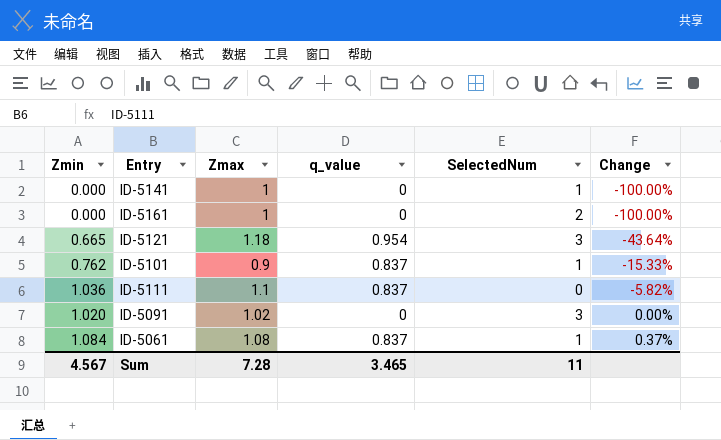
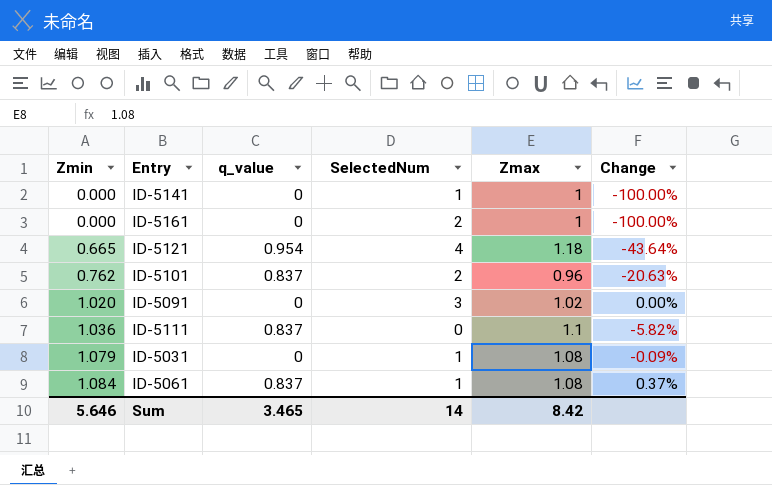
row order: Change ascending -> Zmin ascending
column Zmax | position: 3 -> 5
ID-5121 | SelectedNum: 3 -> 4
ID-5101 | SelectedNum: 1 -> 2
ID-5101 | Zmax: 0.9 -> 0.96
ID-5101 | Change: -15.33% -> -20.63%
row ID-5031: none -> 1.079 | 0 | 1 | 1.08 | -0.09%
Sum | Zmin: 4.567 -> 5.646
Sum | SelectedNum: 11 -> 14
Sum | Zmax: 7.28 -> 8.42

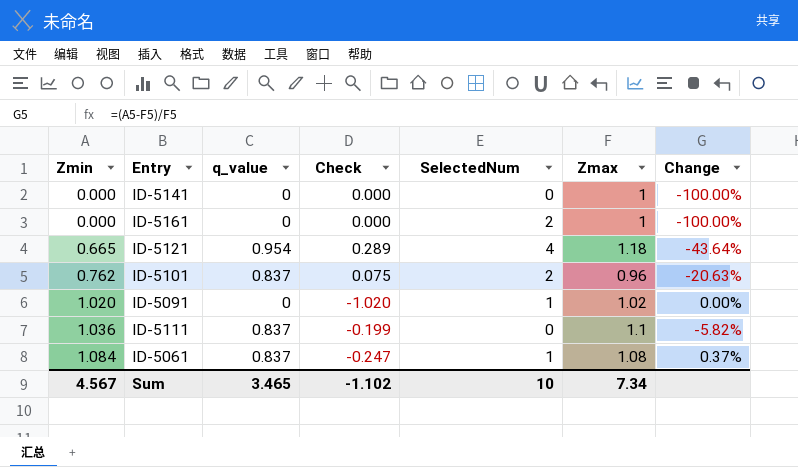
column Check | formula: none -> [q_value] - [Zmin]
row ID-5031: 1.079 | 0 | 1 | 1.08 | -0.09% -> none
ID-5141 | SelectedNum: 1 -> 0
ID-5091 | SelectedNum: 3 -> 1
Sum | Zmin: 5.646 -> 4.567
Sum | SelectedNum: 14 -> 10
Sum | Zmax: 8.42 -> 7.34

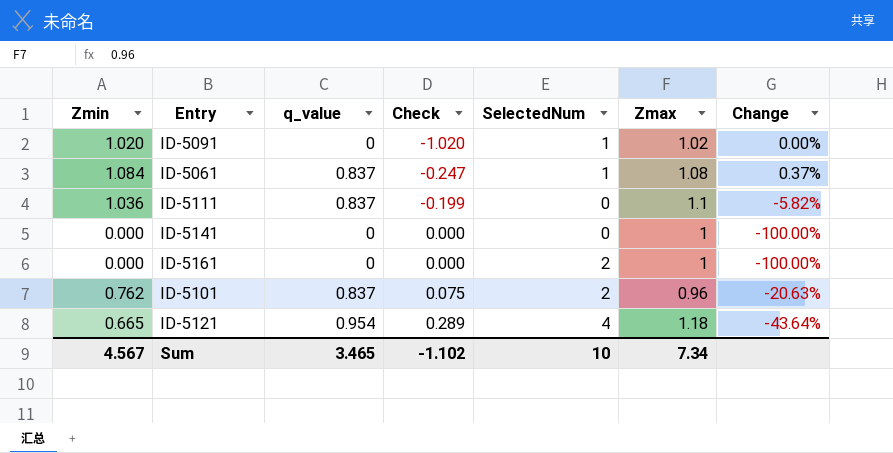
row order: Zmin ascending -> Check ascending

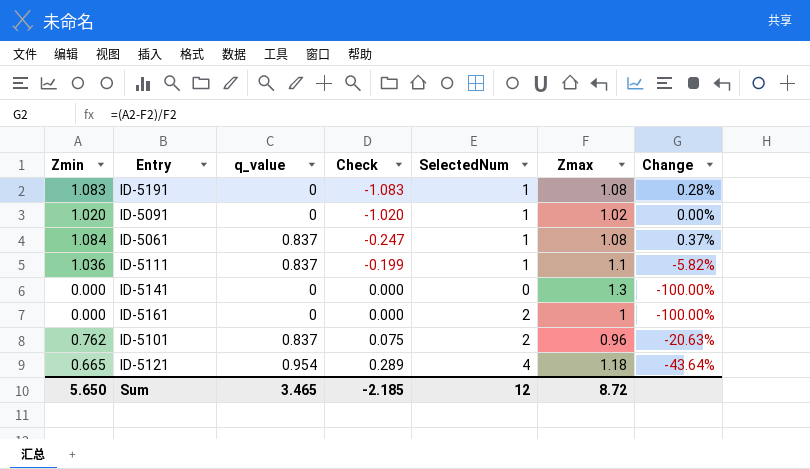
row ID-5191: none -> 1.083 | 0 | -1.083 | 1 | 1.08 | 0.28%
ID-5111 | SelectedNum: 0 -> 1
ID-5141 | Zmax: 1 -> 1.3
Sum | Zmin: 4.567 -> 5.650
Sum | Check: -1.102 -> -2.185
Sum | SelectedNum: 10 -> 12
Sum | Zmax: 7.34 -> 8.72

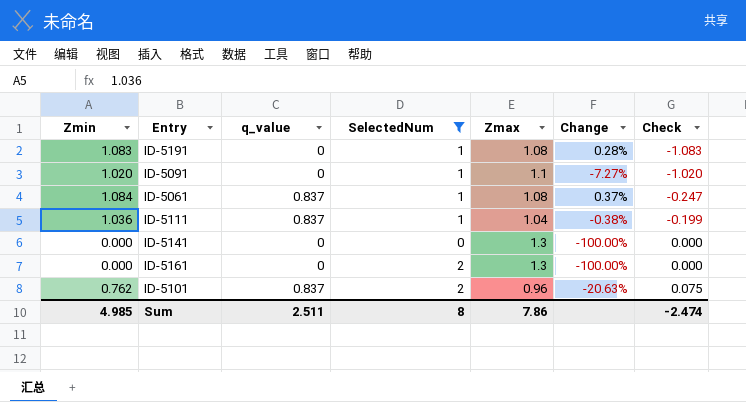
filter: none -> SelectedNum != 4
column Check | position: 4 -> 7
ID-5091 | Zmax: 1.02 -> 1.1
ID-5091 | Change: 0.00% -> -7.27%
ID-5111 | Zmax: 1.1 -> 1.04
ID-5111 | Change: -5.82% -> -0.38%
ID-5161 | Zmax: 1 -> 1.3
Sum | Zmin: 5.650 -> 4.985
Sum | q_value: 3.465 -> 2.511
Sum | SelectedNum: 12 -> 8
Sum | Zmax: 8.72 -> 7.86
Sum | Check: -2.185 -> -2.474

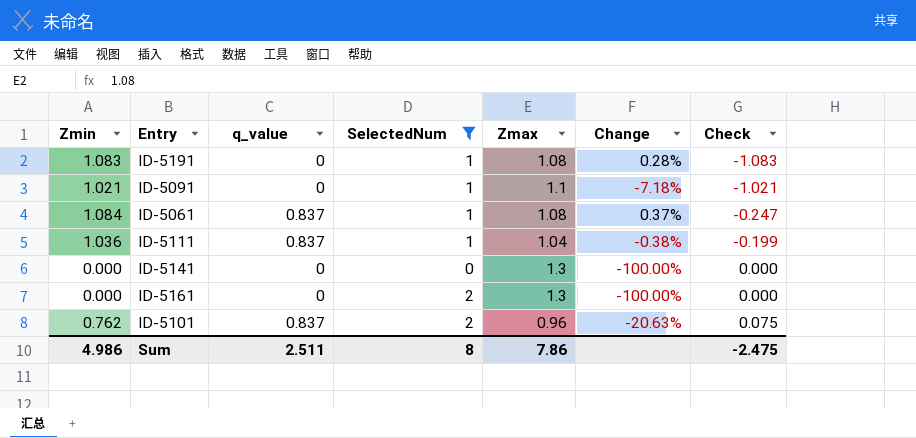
ID-5091 | Zmin: 1.020 -> 1.021
ID-5091 | Change: -7.27% -> -7.18%
ID-5091 | Check: -1.020 -> -1.021
Sum | Zmin: 4.985 -> 4.986
Sum | Check: -2.474 -> -2.475

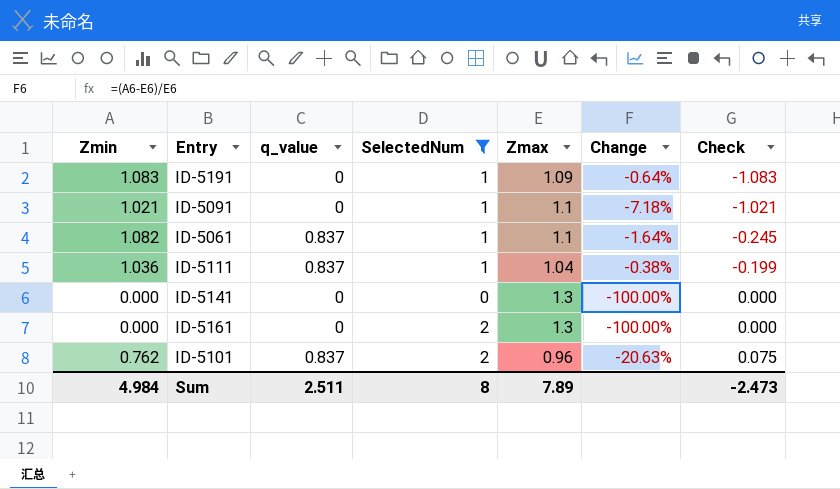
ID-5191 | Zmax: 1.08 -> 1.09
ID-5191 | Change: 0.28% -> -0.64%
ID-5061 | Zmin: 1.084 -> 1.082
ID-5061 | Zmax: 1.08 -> 1.1
ID-5061 | Change: 0.37% -> -1.64%
ID-5061 | Check: -0.247 -> -0.245
Sum | Zmin: 4.986 -> 4.984
Sum | Zmax: 7.86 -> 7.89
Sum | Check: -2.475 -> -2.473

